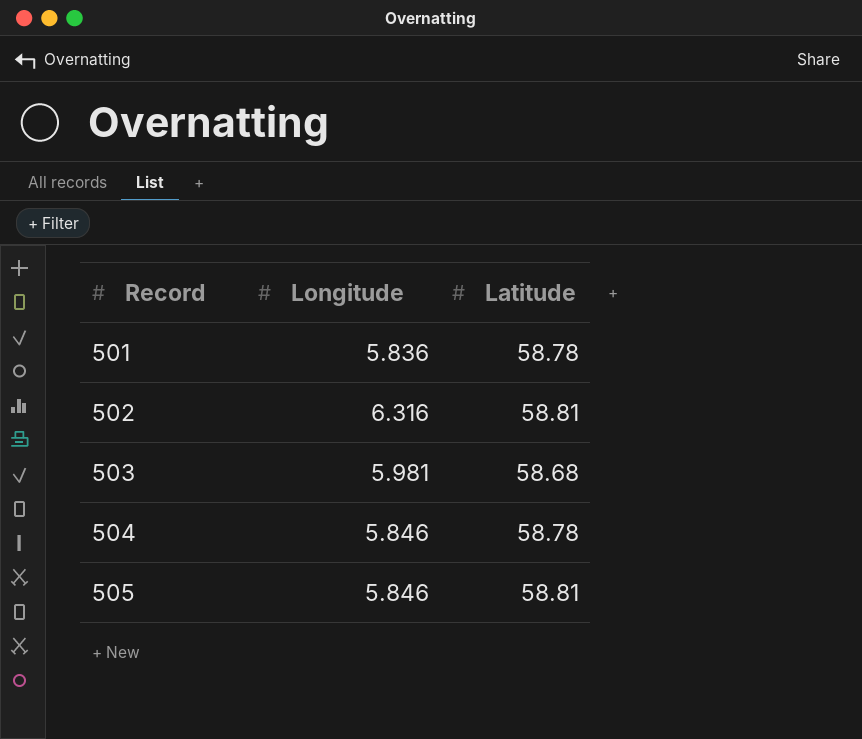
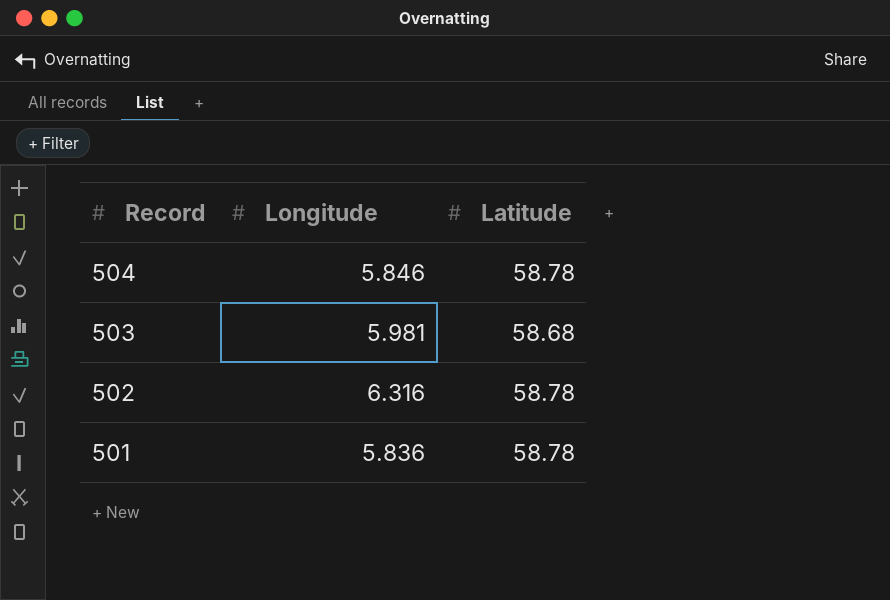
row order: Record ascending -> Record descending
row 505: 5.846 | 58.81 -> none
502 | Latitude: 58.81 -> 58.78

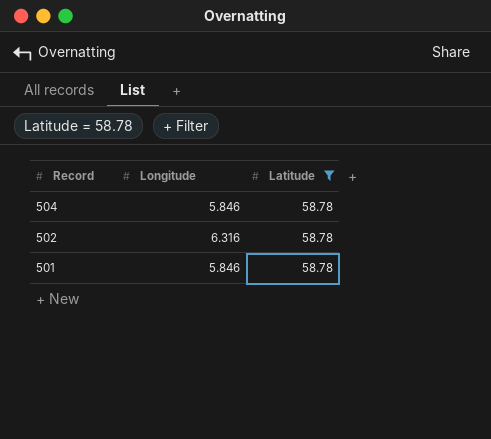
filter: none -> Latitude = 58.78
501 | Longitude: 5.836 -> 5.846

